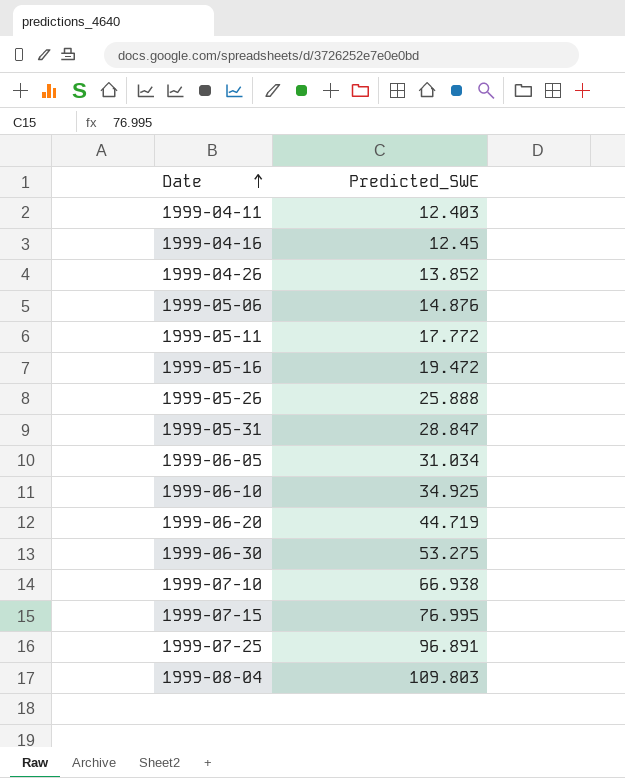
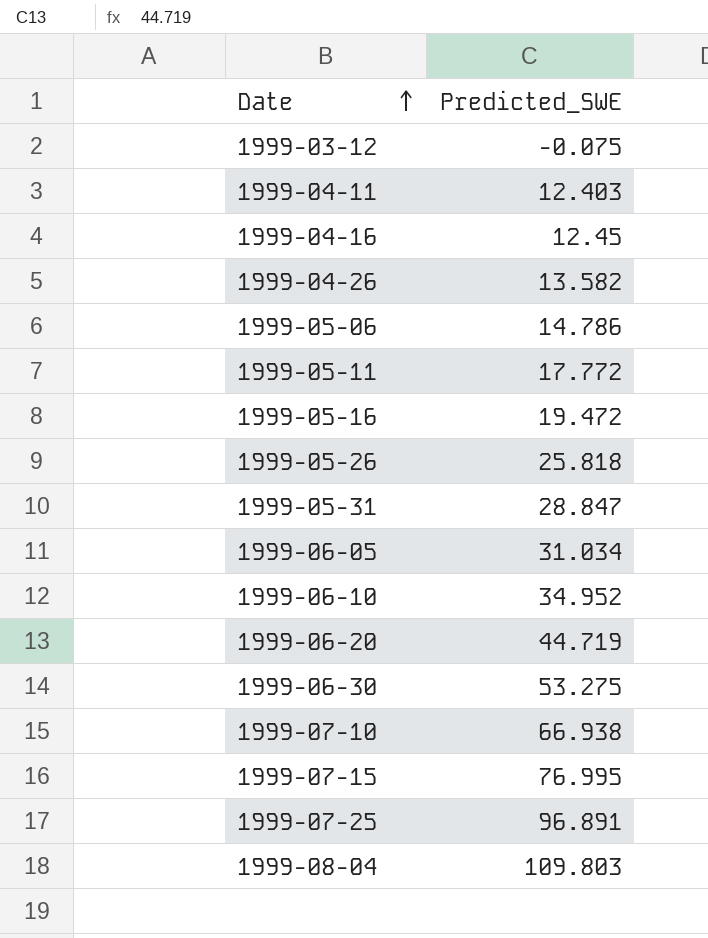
row 1999-03-12: none -> -0.075
1999-04-26 | Predicted_SWE: 13.852 -> 13.582
1999-05-06 | Predicted_SWE: 14.876 -> 14.786
1999-05-26 | Predicted_SWE: 25.888 -> 25.818
1999-06-10 | Predicted_SWE: 34.925 -> 34.952

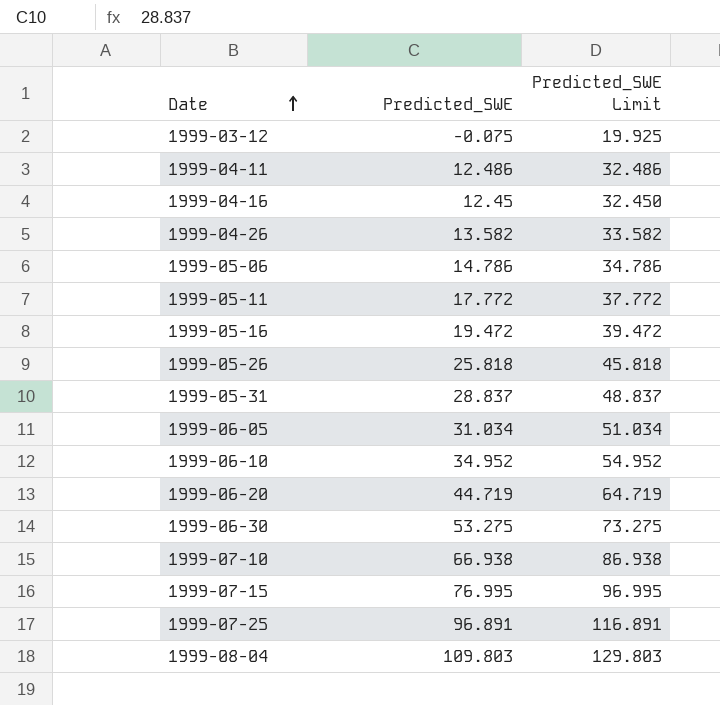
column Predicted_SWE Limit | formula: none -> [Predicted_SWE] + 20
1999-04-11 | Predicted_SWE: 12.403 -> 12.486
1999-05-31 | Predicted_SWE: 28.847 -> 28.837

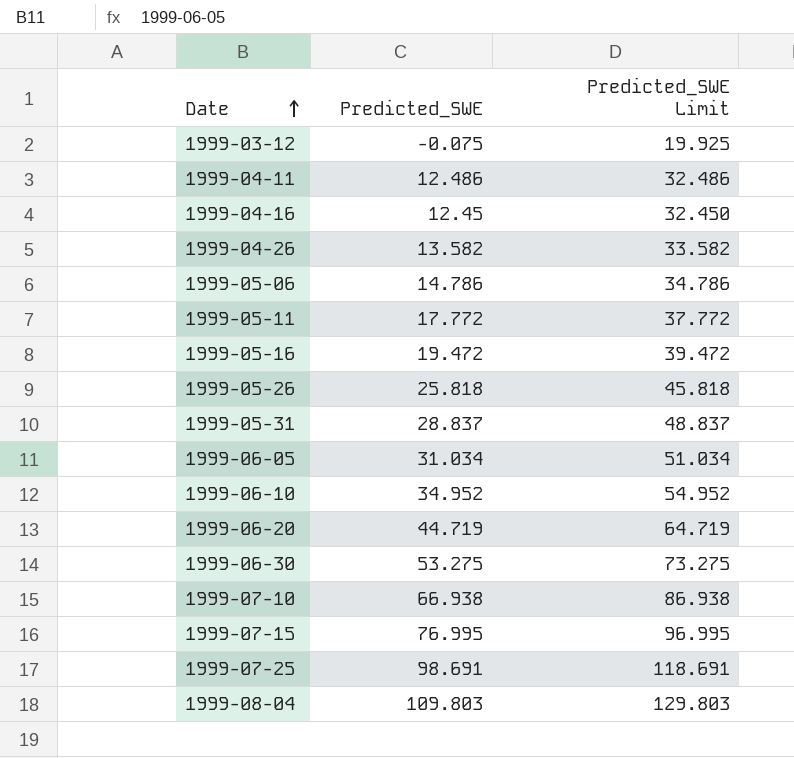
1999-07-25 | Predicted_SWE: 96.891 -> 98.691
1999-07-25 | Predicted_SWE Limit: 116.891 -> 118.691

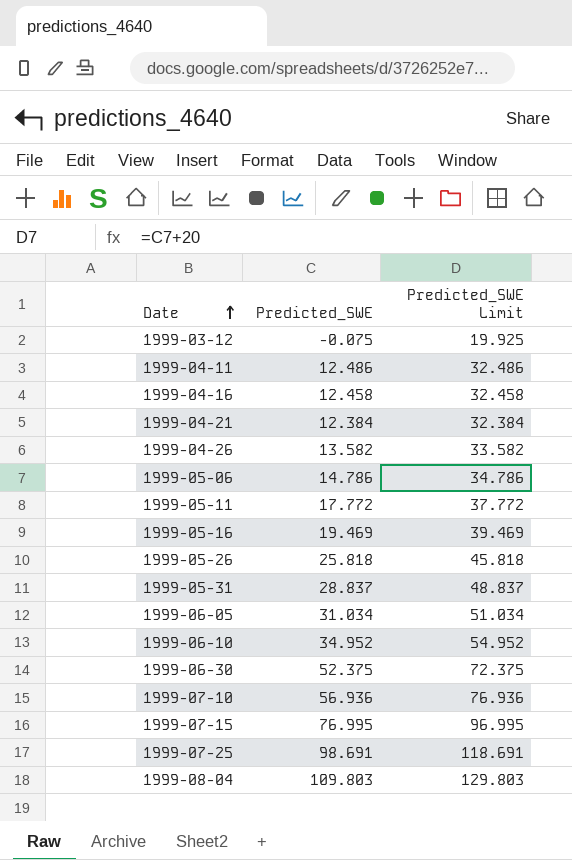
row 1999-06-20: 44.719 | 64.719 -> none
1999-04-16 | Predicted_SWE: 12.45 -> 12.458
1999-04-16 | Predicted_SWE Limit: 32.450 -> 32.458
row 1999-04-21: none -> 12.384 | 32.384
1999-05-16 | Predicted_SWE: 19.472 -> 19.469
1999-05-16 | Predicted_SWE Limit: 39.472 -> 39.469
1999-06-30 | Predicted_SWE: 53.275 -> 52.375
1999-06-30 | Predicted_SWE Limit: 73.275 -> 72.375
1999-07-10 | Predicted_SWE: 66.938 -> 56.936
1999-07-10 | Predicted_SWE Limit: 86.938 -> 76.936

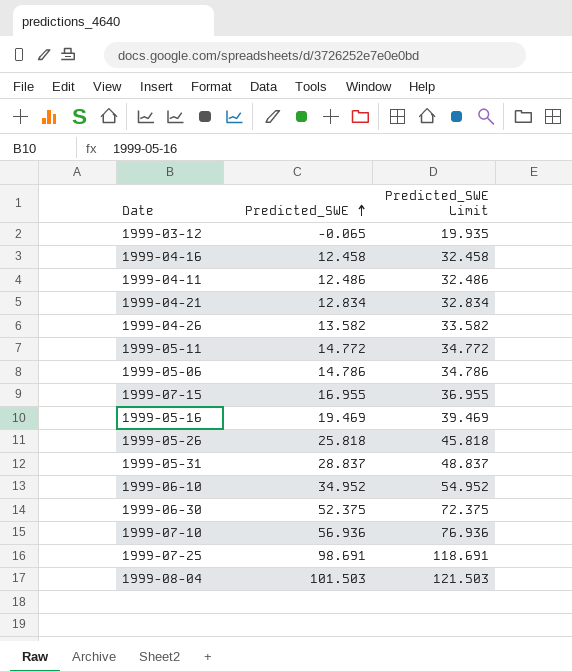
row order: Date ascending -> Predicted_SWE ascending
row 1999-06-05: 31.034 | 51.034 -> none
1999-03-12 | Predicted_SWE: -0.075 -> -0.065
1999-03-12 | Predicted_SWE Limit: 19.925 -> 19.935
1999-04-21 | Predicted_SWE: 12.384 -> 12.834
1999-04-21 | Predicted_SWE Limit: 32.384 -> 32.834
1999-05-11 | Predicted_SWE: 17.772 -> 14.772
1999-05-11 | Predicted_SWE Limit: 37.772 -> 34.772
1999-07-15 | Predicted_SWE: 76.995 -> 16.955
1999-07-15 | Predicted_SWE Limit: 96.995 -> 36.955
1999-08-04 | Predicted_SWE: 109.803 -> 101.503
1999-08-04 | Predicted_SWE Limit: 129.803 -> 121.503

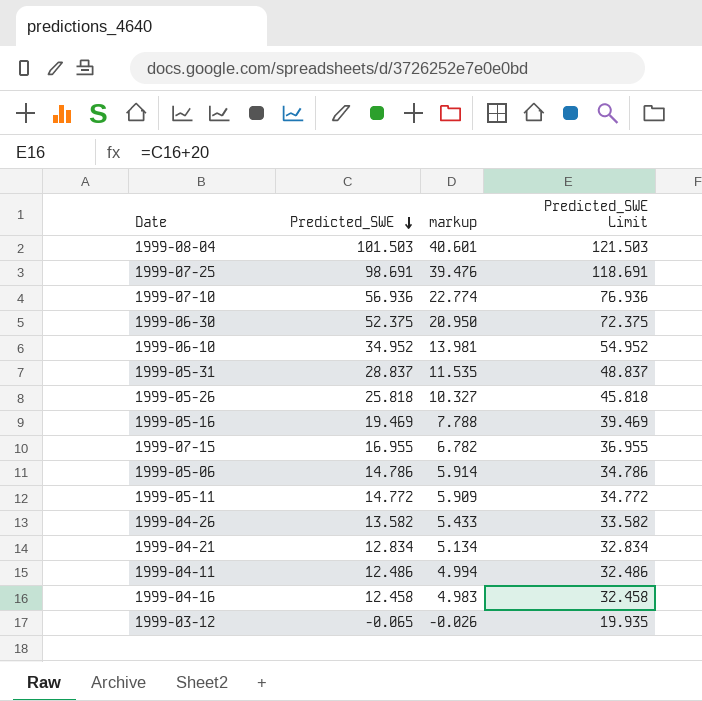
row order: Predicted_SWE ascending -> Predicted_SWE descending
column markup | formula: none -> [Predicted_SWE] * 0.4

